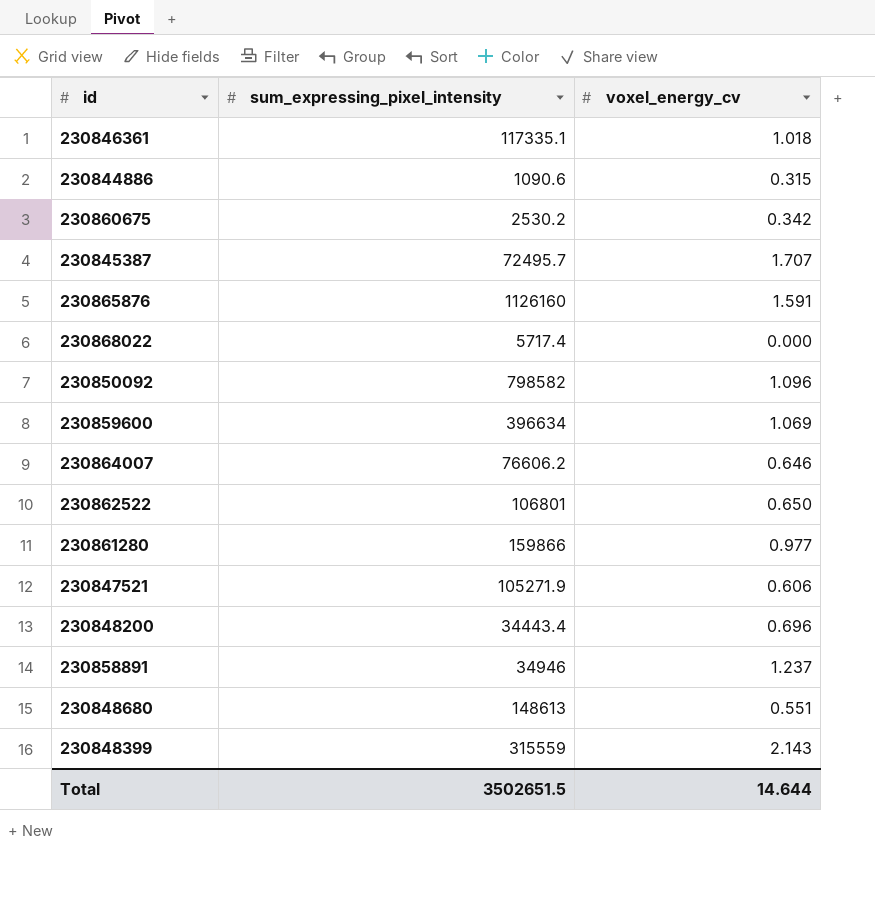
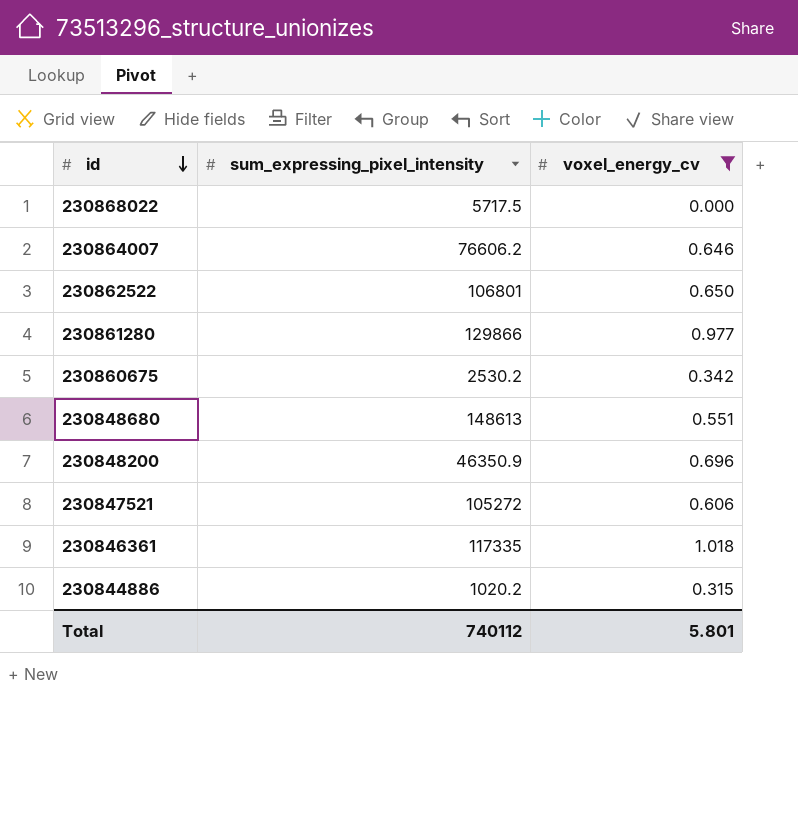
filter: none -> voxel_energy_cv <= 1.018
row order: none -> id descending
230868022 | sum_expressing_pixel_intensity: 5717.4 -> 5717.5
230861280 | sum_expressing_pixel_intensity: 159866 -> 129866
230848200 | sum_expressing_pixel_intensity: 34443.4 -> 46350.9
230847521 | sum_expressing_pixel_intensity: 105271.9 -> 105272
230846361 | sum_expressing_pixel_intensity: 117335.1 -> 117335
230844886 | sum_expressing_pixel_intensity: 1090.6 -> 1020.2
Total | sum_expressing_pixel_intensity: 3502651.5 -> 740112
Total | voxel_energy_cv: 14.644 -> 5.801

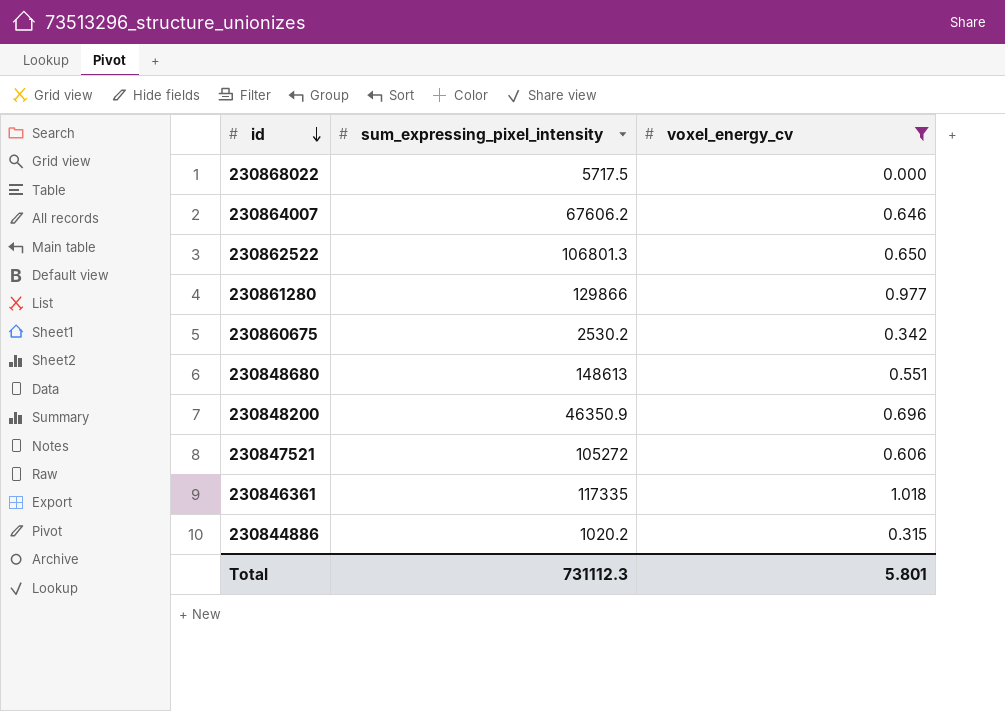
230864007 | sum_expressing_pixel_intensity: 76606.2 -> 67606.2
230862522 | sum_expressing_pixel_intensity: 106801 -> 106801.3
Total | sum_expressing_pixel_intensity: 740112 -> 731112.3

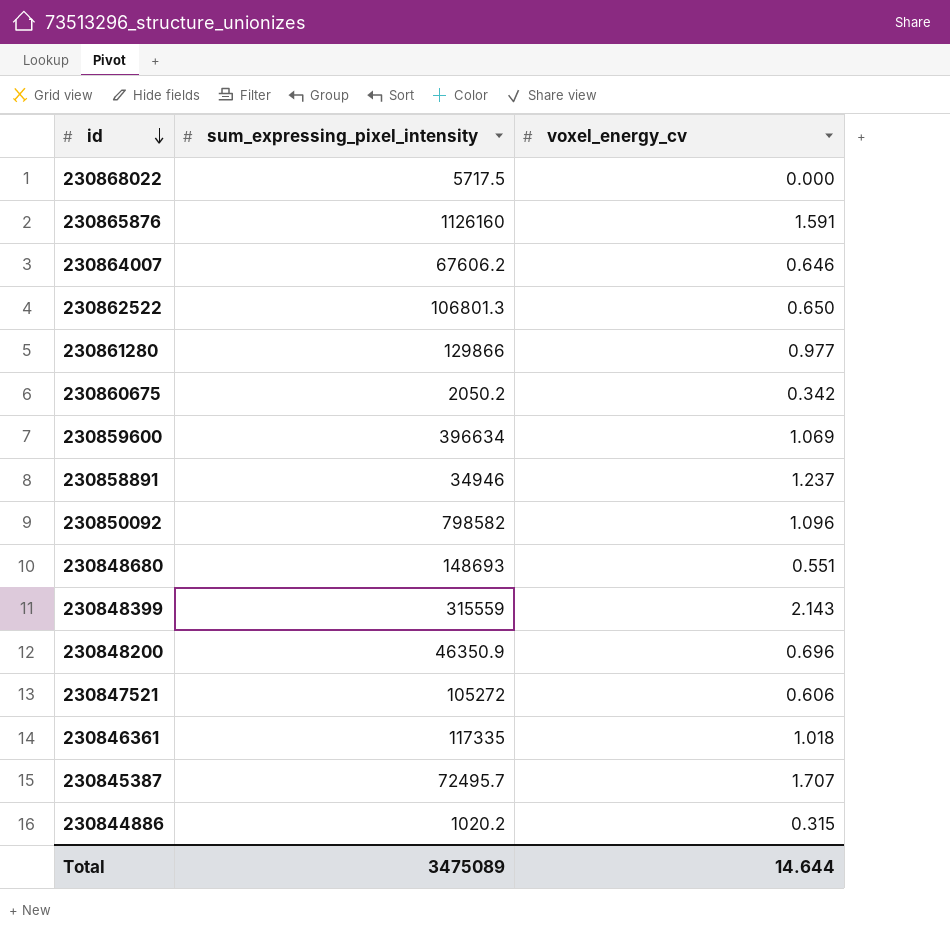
filter: voxel_energy_cv <= 1.018 -> none
230860675 | sum_expressing_pixel_intensity: 2530.2 -> 2050.2
230848680 | sum_expressing_pixel_intensity: 148613 -> 148693
Total | sum_expressing_pixel_intensity: 731112.3 -> 3475089
Total | voxel_energy_cv: 5.801 -> 14.644

